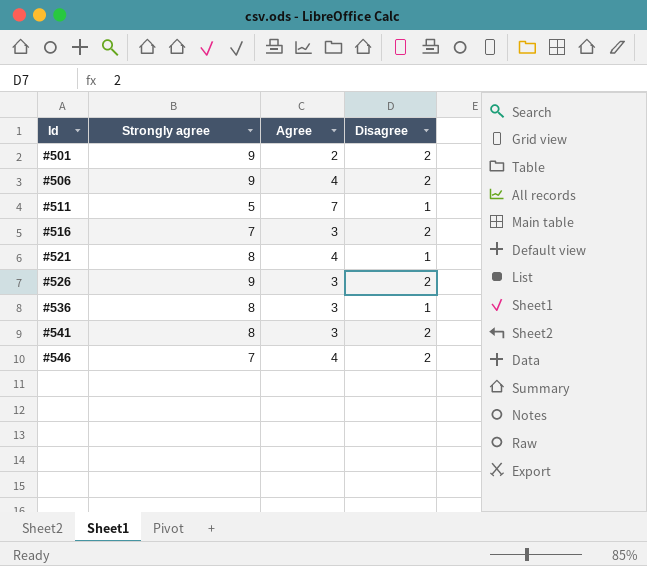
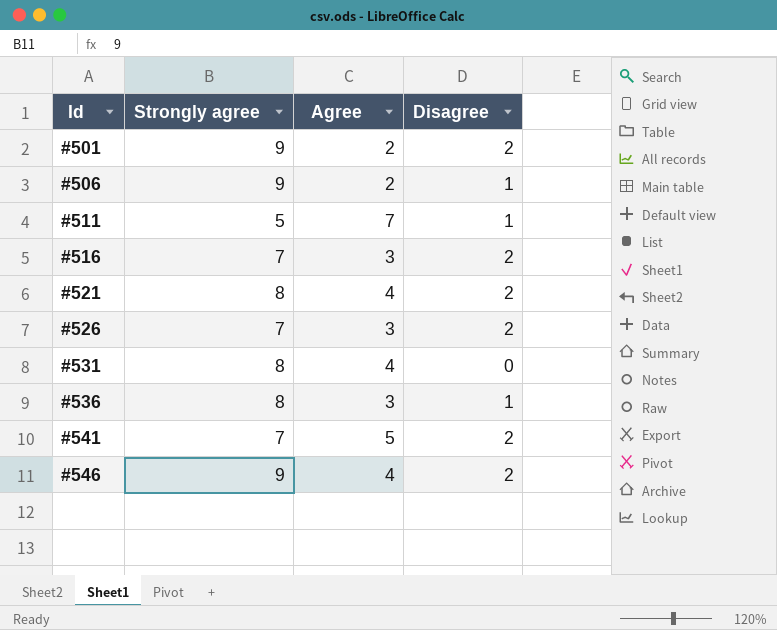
#506 | Agree: 4 -> 2
#506 | Disagree: 2 -> 1
#521 | Disagree: 1 -> 2
#526 | Strongly agree: 9 -> 7
row #531: none -> 8 | 4 | 0
#541 | Strongly agree: 8 -> 7
#541 | Agree: 3 -> 5
#546 | Strongly agree: 7 -> 9

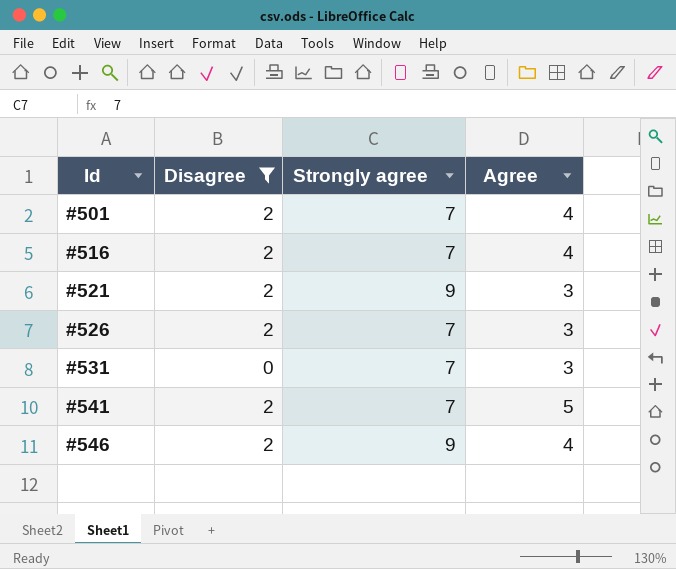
filter: none -> Disagree != 1
column Disagree | position: 4 -> 2
#501 | Strongly agree: 9 -> 7
#501 | Agree: 2 -> 4
#516 | Agree: 3 -> 4
#521 | Strongly agree: 8 -> 9
#521 | Agree: 4 -> 3
#531 | Strongly agree: 8 -> 7
#531 | Agree: 4 -> 3

